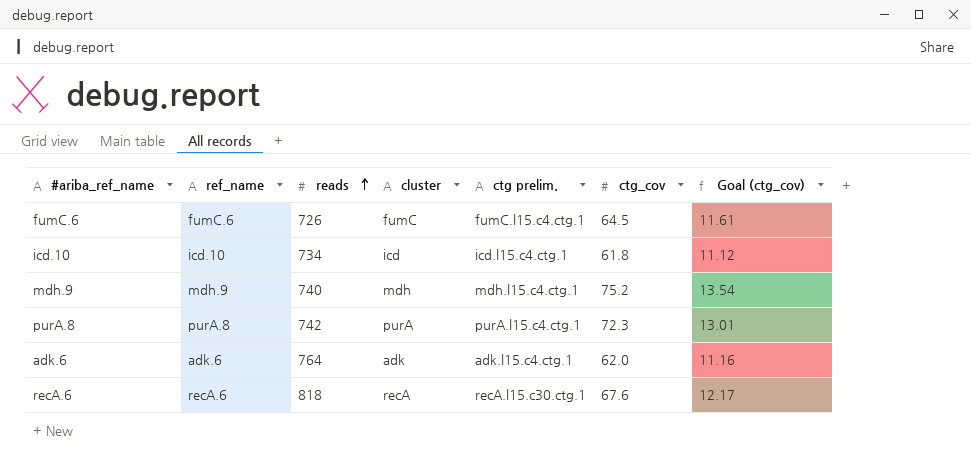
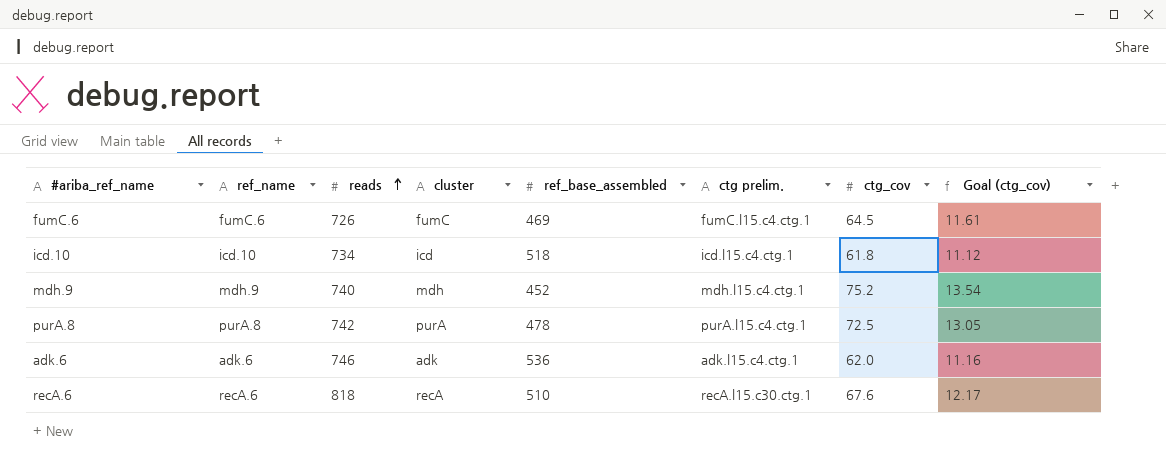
column ref_base_assembled | position: none -> 5
purA.8 | ctg_cov: 72.3 -> 72.5
purA.8 | Goal (ctg_cov): 13.01 -> 13.05
adk.6 | reads: 764 -> 746

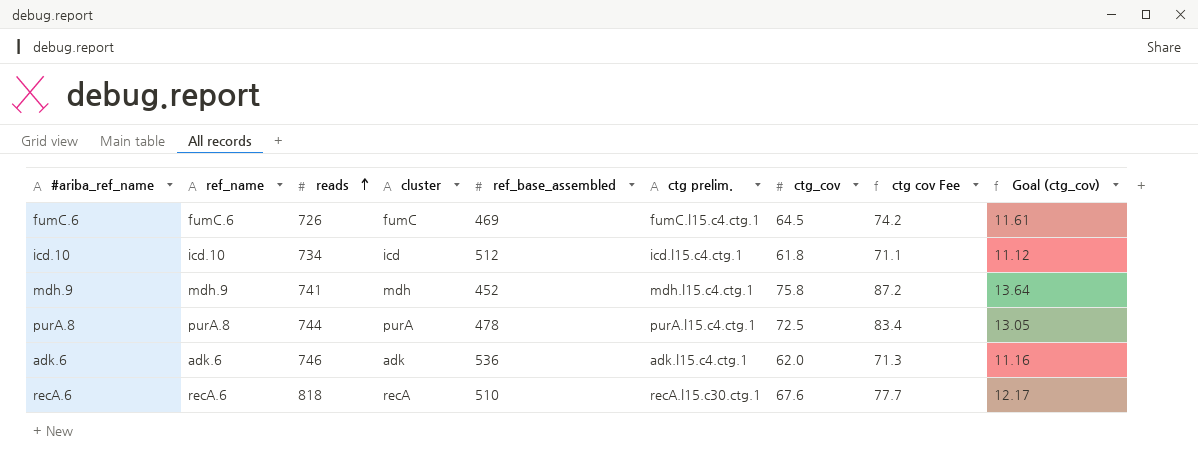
column ctg cov Fee | formula: none -> [ctg_cov] * 1.15
icd.10 | ref_base_assembled: 518 -> 512
mdh.9 | reads: 740 -> 741
mdh.9 | ctg_cov: 75.2 -> 75.8
mdh.9 | Goal (ctg_cov): 13.54 -> 13.64
purA.8 | reads: 742 -> 744

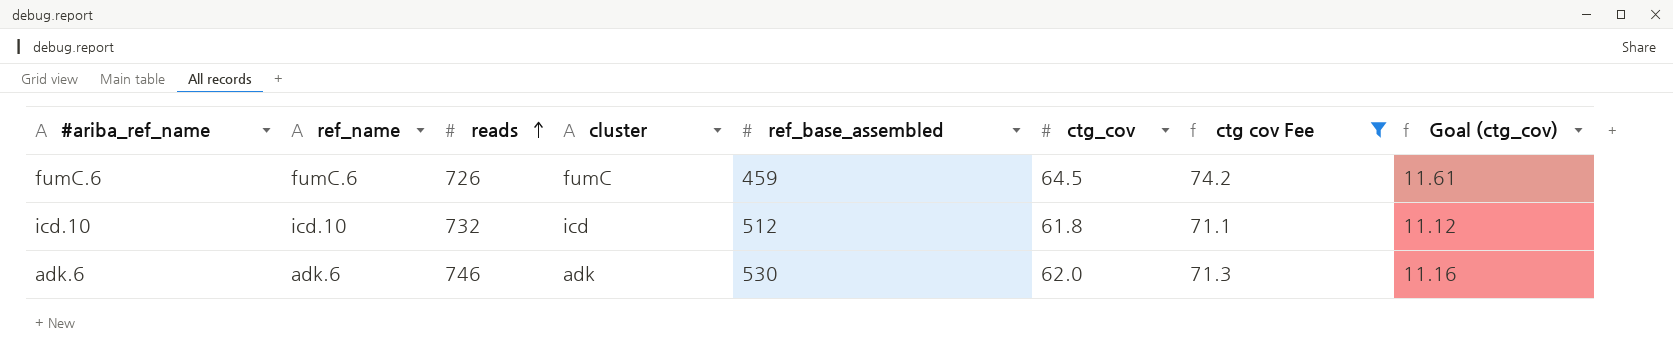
filter: none -> ctg cov Fee <= 74.2
column ctg prelim. | position: 6 -> none
fumC.6 | ref_base_assembled: 469 -> 459
icd.10 | reads: 734 -> 732
adk.6 | ref_base_assembled: 536 -> 530

